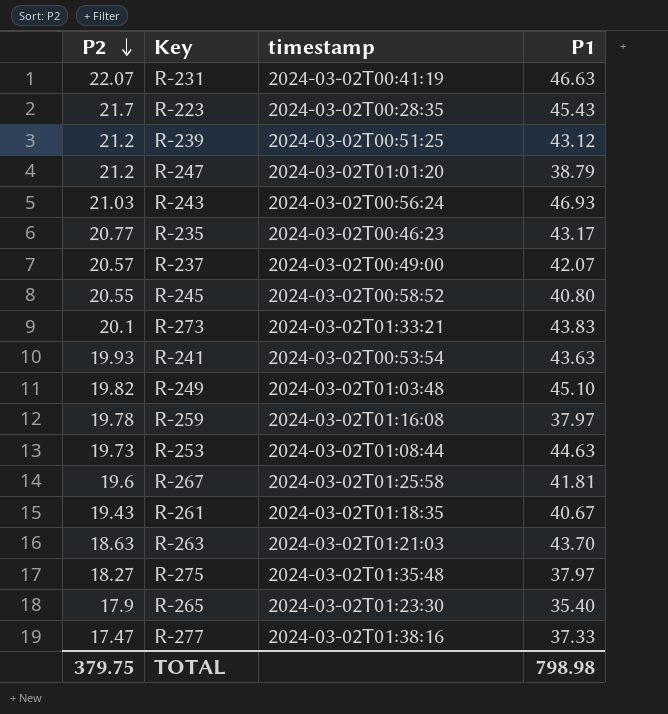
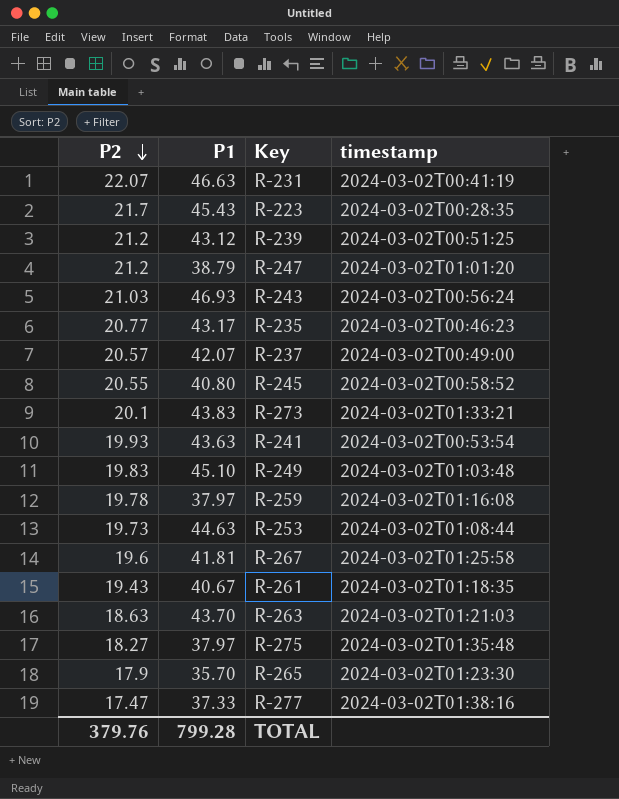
column P1 | position: 4 -> 2
R-249 | P2: 19.82 -> 19.83
R-265 | P1: 35.40 -> 35.70
TOTAL | P2: 379.75 -> 379.76
TOTAL | P1: 798.98 -> 799.28

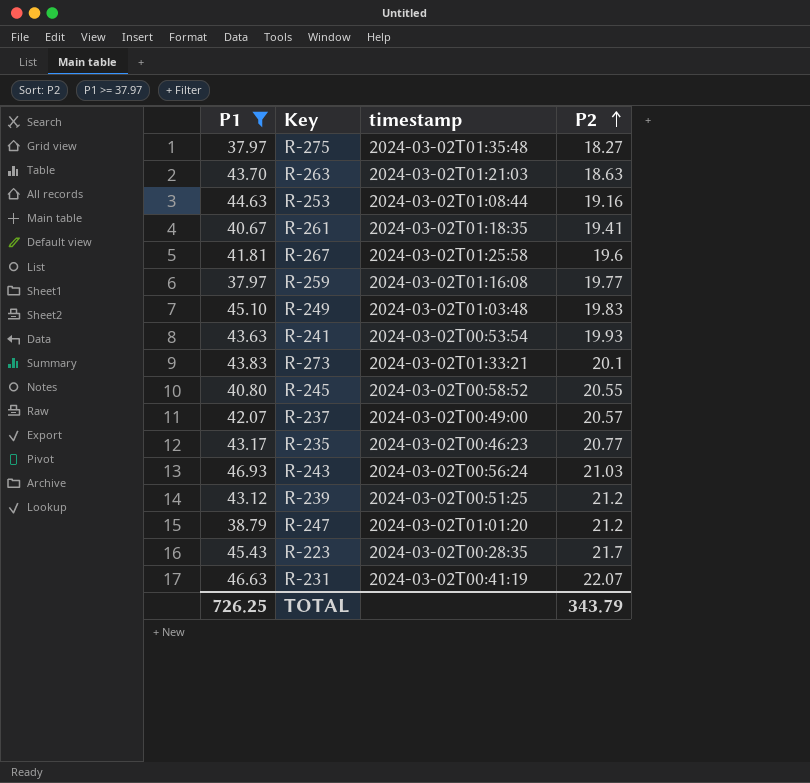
filter: none -> P1 >= 37.97
row order: P2 descending -> P2 ascending
column P2 | position: 1 -> 4
R-253 | P2: 19.73 -> 19.16
R-261 | P2: 19.43 -> 19.41
R-259 | P2: 19.78 -> 19.77
TOTAL | P1: 799.28 -> 726.25
TOTAL | P2: 379.76 -> 343.79

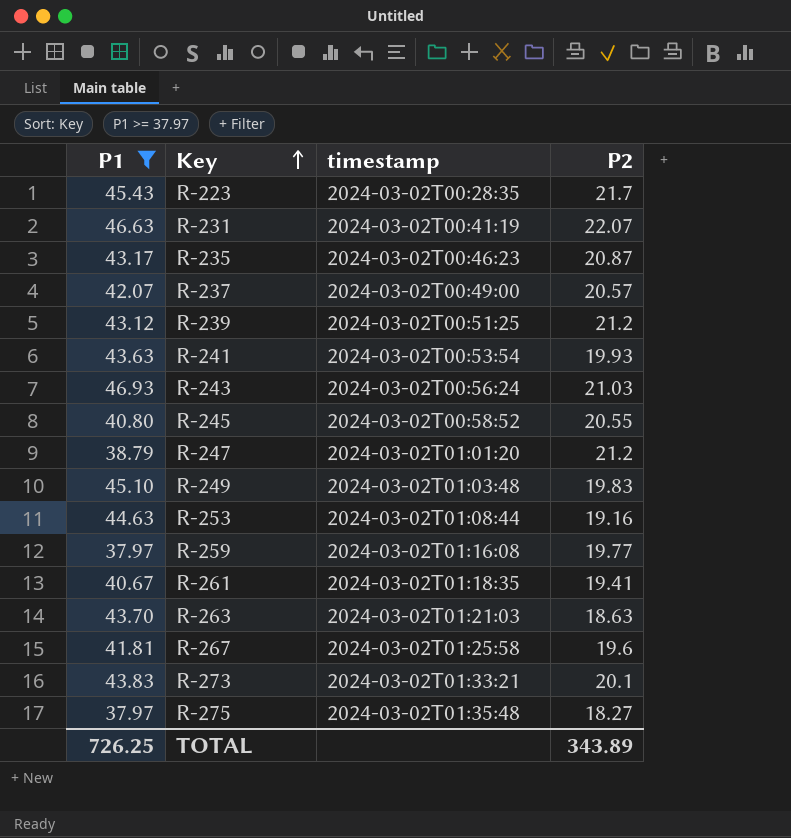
row order: P2 ascending -> Key ascending
R-235 | P2: 20.77 -> 20.87
TOTAL | P2: 343.79 -> 343.89

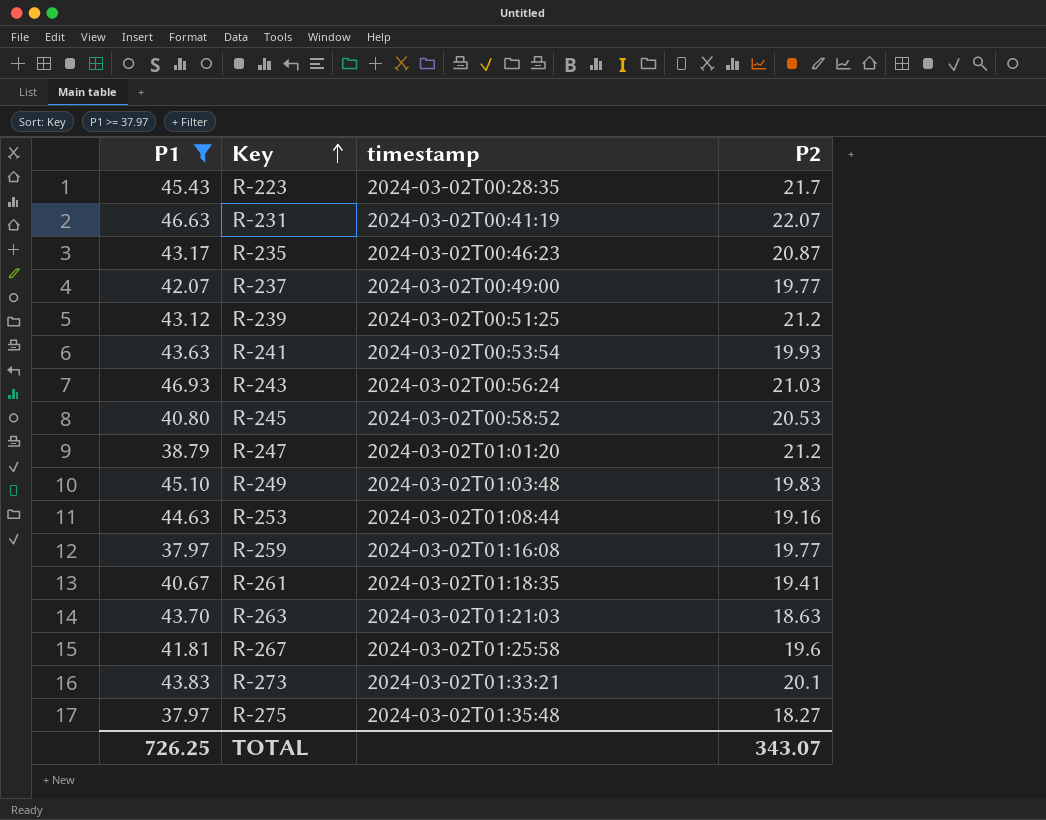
R-237 | P2: 20.57 -> 19.77
R-245 | P2: 20.55 -> 20.53
TOTAL | P2: 343.89 -> 343.07

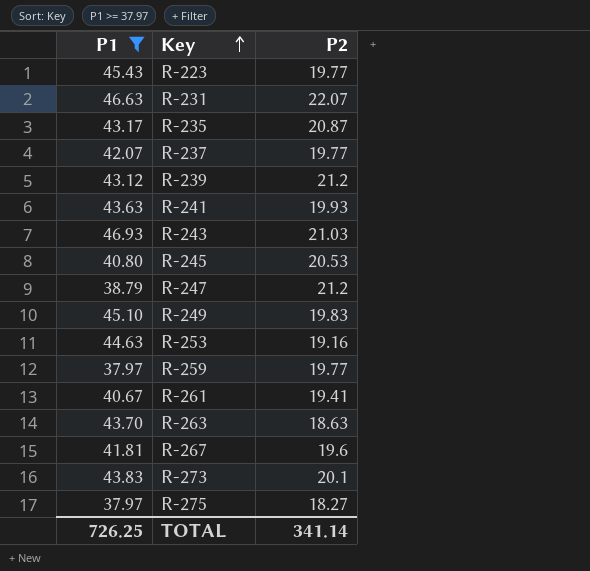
column timestamp | position: 3 -> none
R-223 | P2: 21.7 -> 19.77
TOTAL | P2: 343.07 -> 341.14

